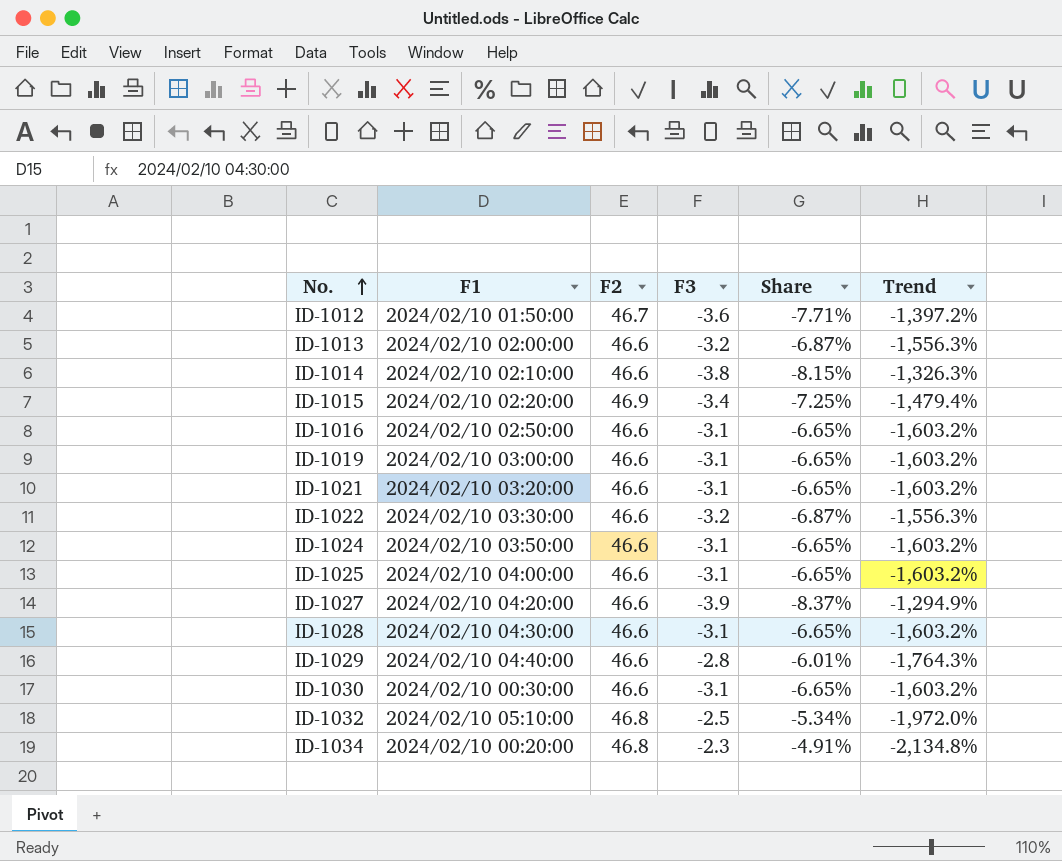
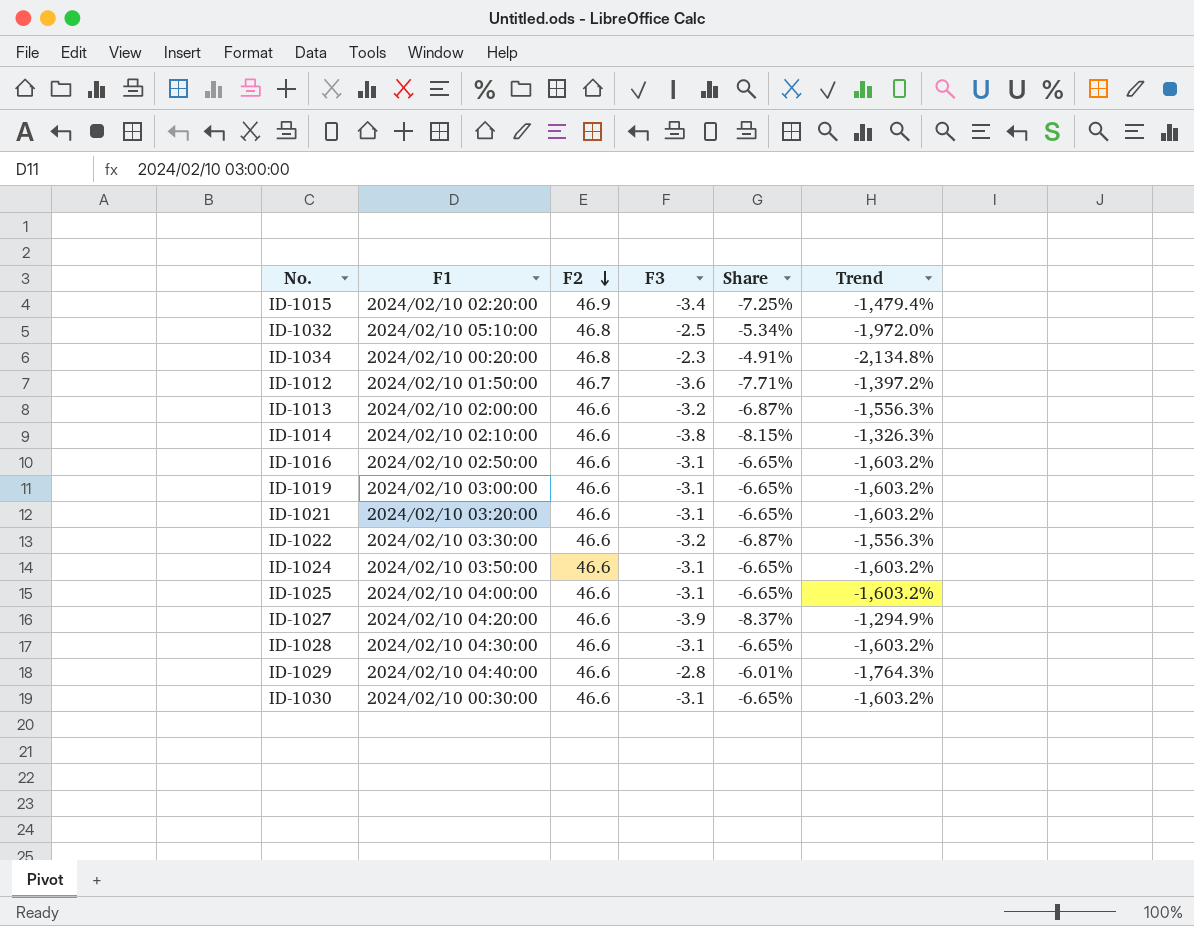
row order: No. ascending -> F2 descending

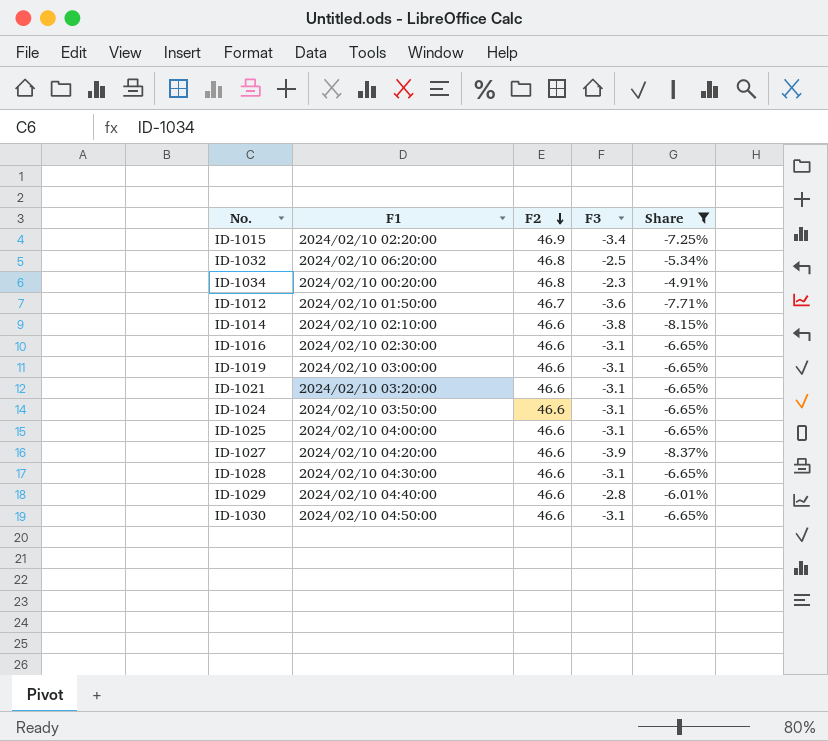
filter: none -> Share != -6.87%
column Trend | formula: ([F2] - [F3]) / [F3] -> none
ID-1032 | F1: 2024/02/10 05:10:00 -> 2024/02/10 06:20:00
ID-1016 | F1: 2024/02/10 02:50:00 -> 2024/02/10 02:30:00
ID-1030 | F1: 2024/02/10 00:30:00 -> 2024/02/10 04:50:00

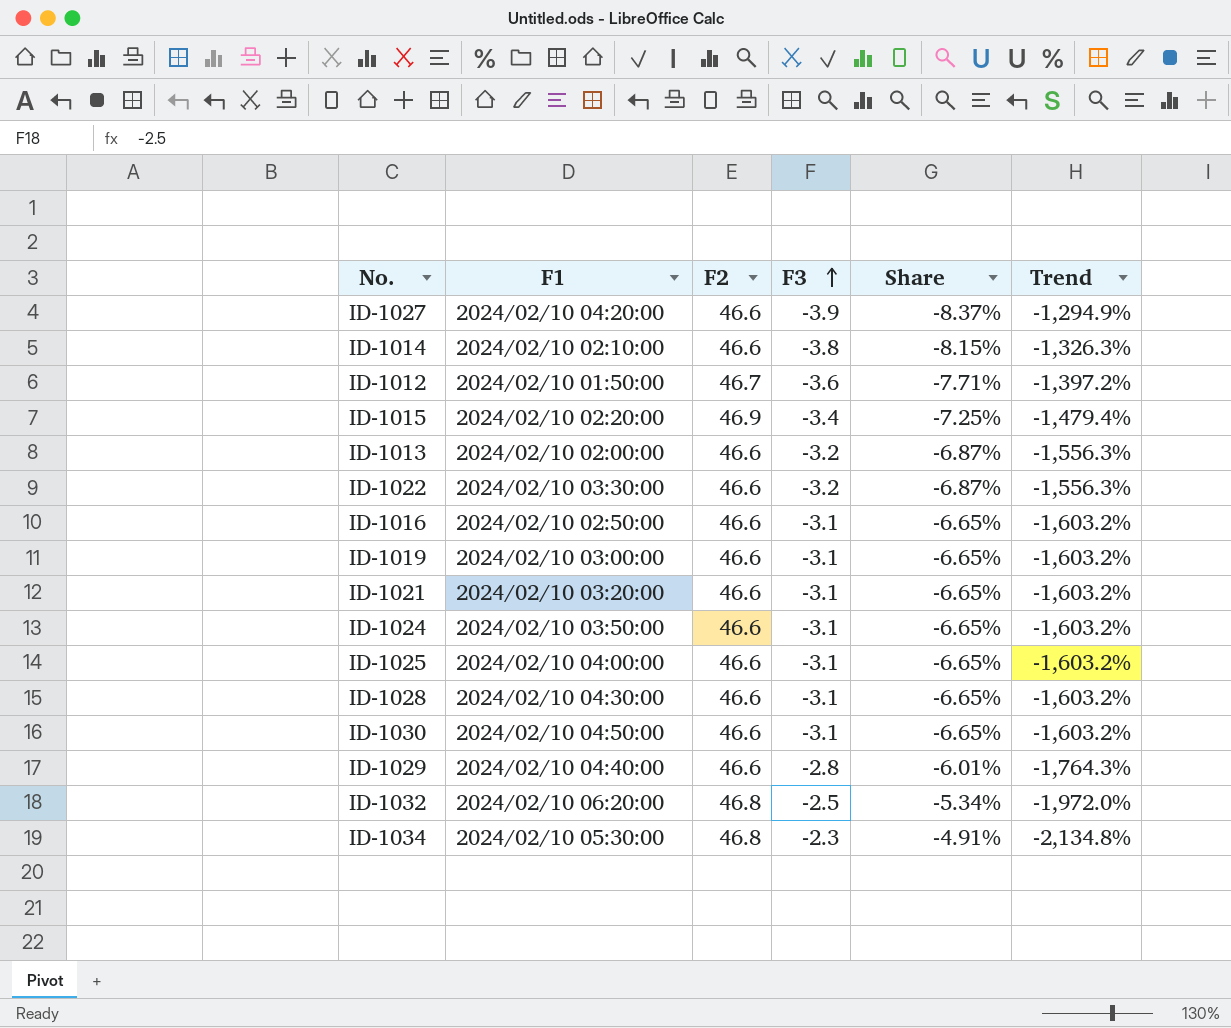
filter: Share != -6.87% -> none
row order: F2 descending -> F3 ascending
column Trend | formula: none -> ([F2] - [F3]) / [F3]
ID-1016 | F1: 2024/02/10 02:30:00 -> 2024/02/10 02:50:00
ID-1034 | F1: 2024/02/10 00:20:00 -> 2024/02/10 05:30:00

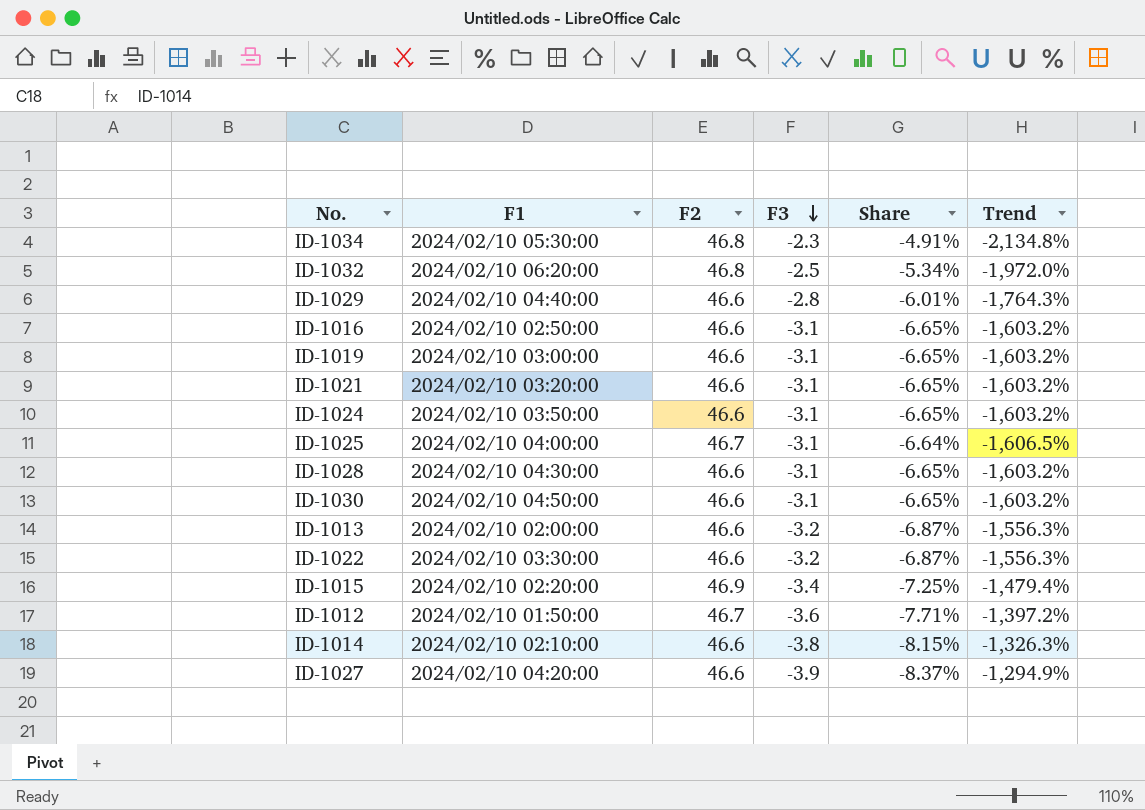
row order: F3 ascending -> F3 descending
ID-1025 | F2: 46.6 -> 46.7
ID-1025 | Share: -6.65% -> -6.64%
ID-1025 | Trend: -1,603.2% -> -1,606.5%

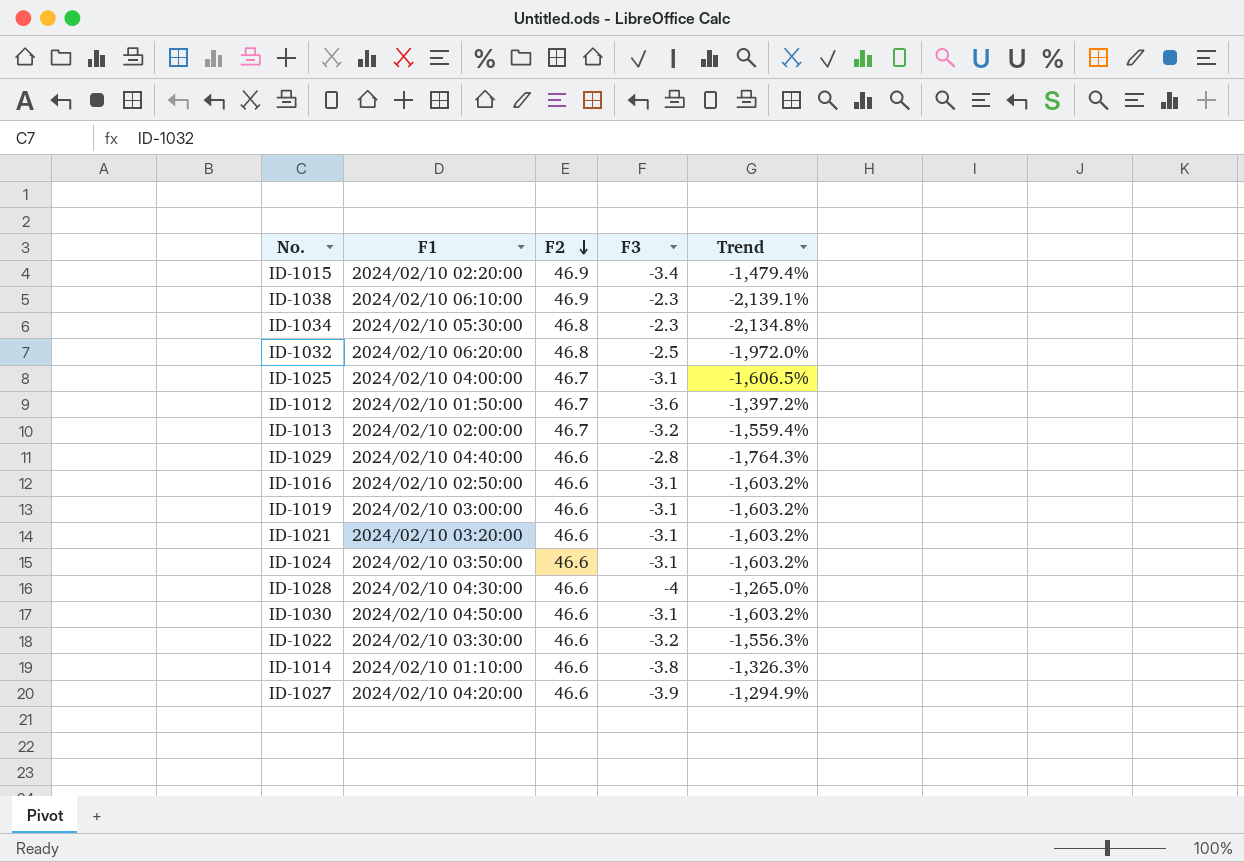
row order: F3 descending -> F2 descending
column Share | formula: [F3] / [F2] -> none
row ID-1038: none -> 2024/02/10 06:10:00 | 46.9 | -2.3 | -2,139.1%
ID-1013 | F2: 46.6 -> 46.7
ID-1013 | Trend: -1,556.3% -> -1,559.4%
ID-1028 | F3: -3.1 -> -4
ID-1028 | Trend: -1,603.2% -> -1,265.0%
ID-1014 | F1: 2024/02/10 02:10:00 -> 2024/02/10 01:10:00

